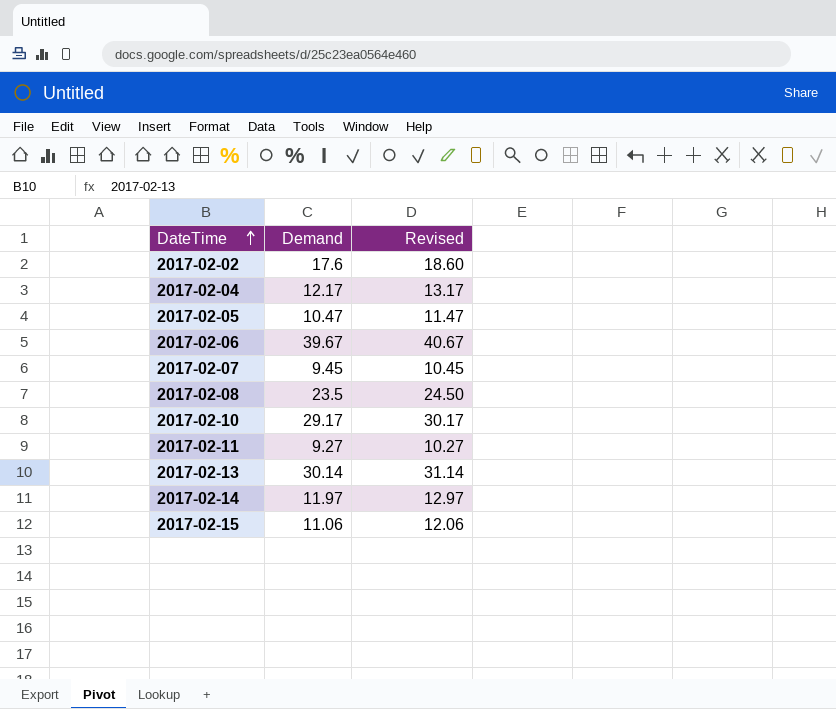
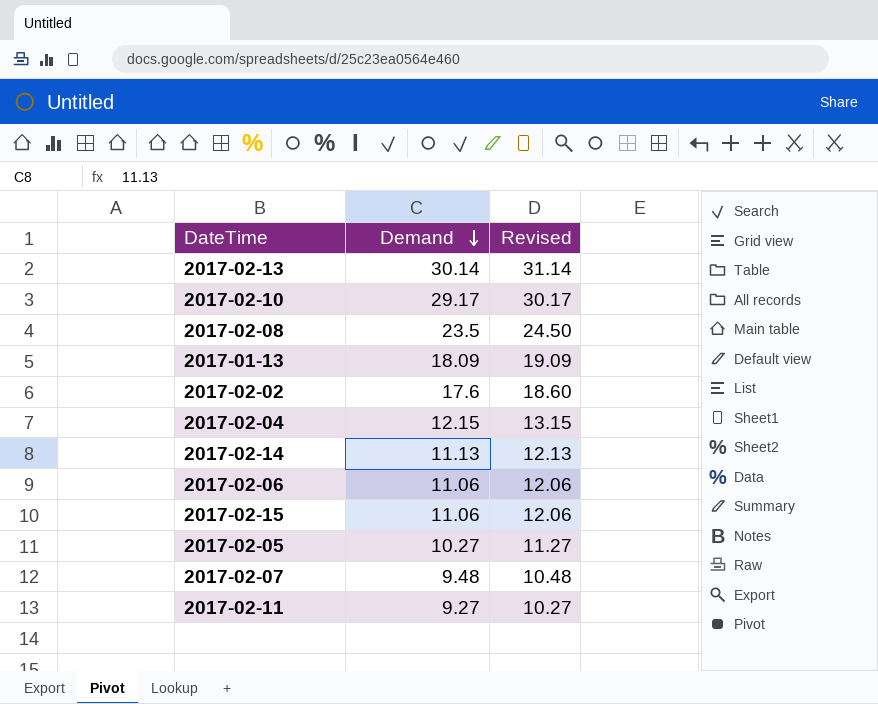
row order: DateTime ascending -> Demand descending
row 2017-01-13: none -> 18.09 | 19.09
2017-02-04 | Demand: 12.17 -> 12.15
2017-02-04 | Revised: 13.17 -> 13.15
2017-02-14 | Demand: 11.97 -> 11.13
2017-02-14 | Revised: 12.97 -> 12.13
2017-02-06 | Demand: 39.67 -> 11.06
2017-02-06 | Revised: 40.67 -> 12.06
2017-02-05 | Demand: 10.47 -> 10.27
2017-02-05 | Revised: 11.47 -> 11.27
2017-02-07 | Demand: 9.45 -> 9.48
2017-02-07 | Revised: 10.45 -> 10.48

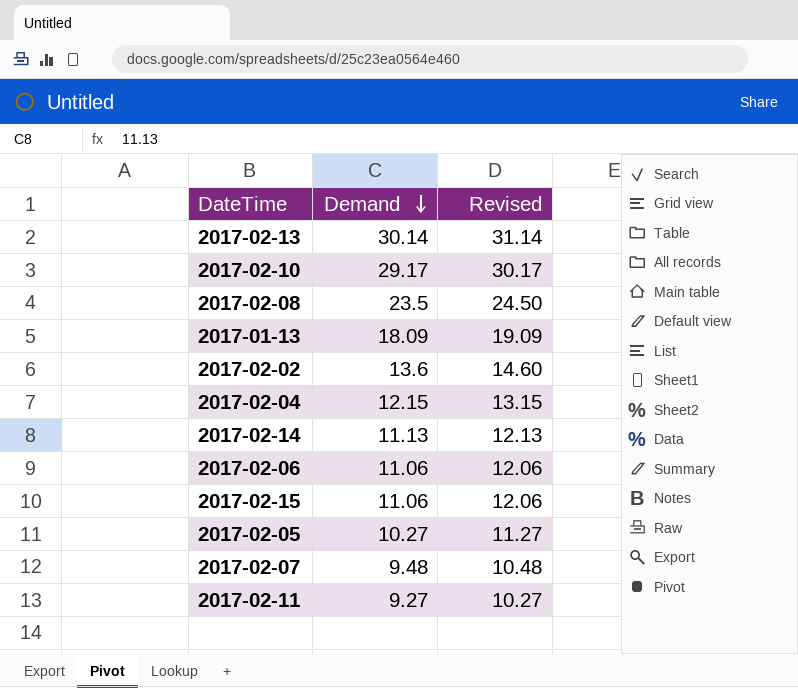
2017-02-02 | Demand: 17.6 -> 13.6
2017-02-02 | Revised: 18.60 -> 14.60

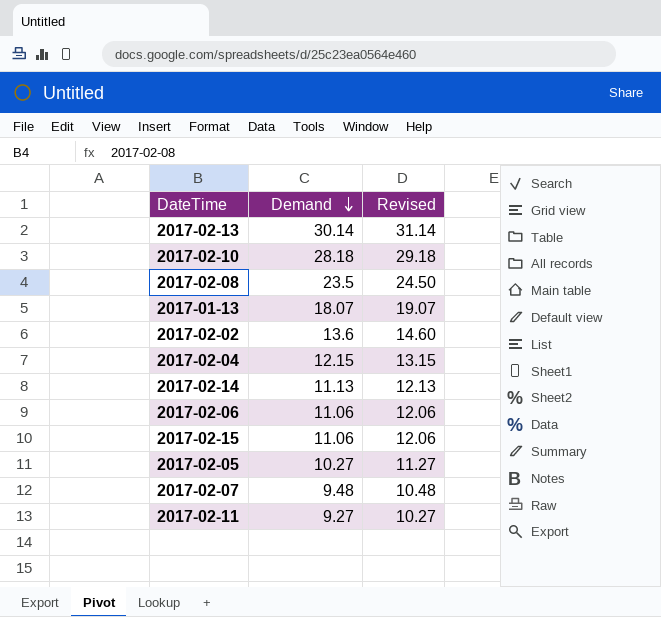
2017-02-10 | Demand: 29.17 -> 28.18
2017-02-10 | Revised: 30.17 -> 29.18
2017-01-13 | Demand: 18.09 -> 18.07
2017-01-13 | Revised: 19.09 -> 19.07

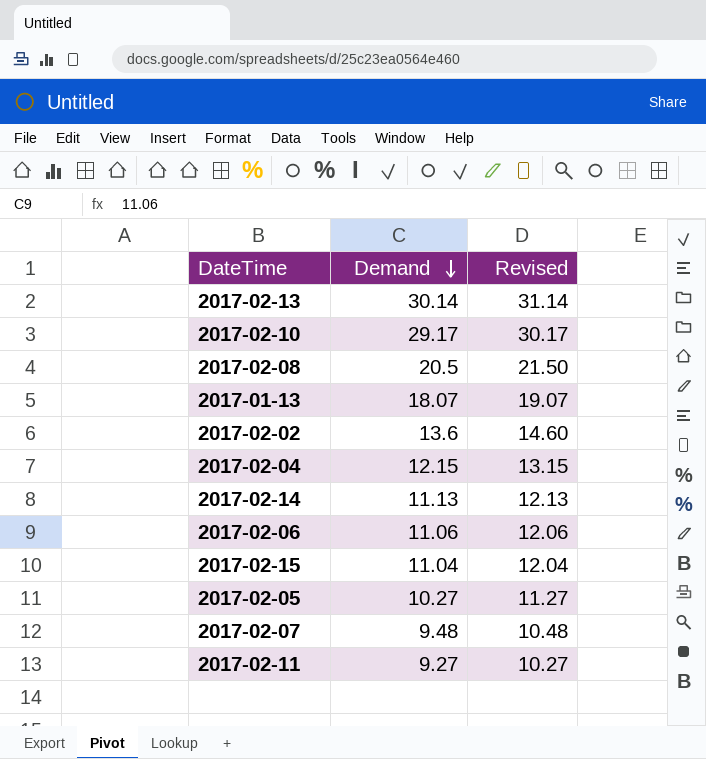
2017-02-10 | Demand: 28.18 -> 29.17
2017-02-10 | Revised: 29.18 -> 30.17
2017-02-08 | Demand: 23.5 -> 20.5
2017-02-08 | Revised: 24.50 -> 21.50
2017-02-15 | Demand: 11.06 -> 11.04
2017-02-15 | Revised: 12.06 -> 12.04

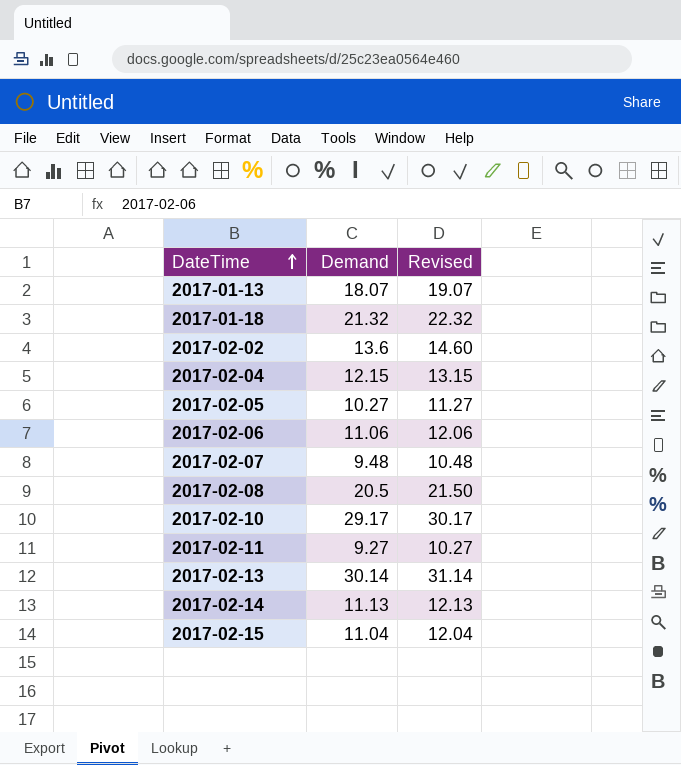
row order: Demand descending -> DateTime ascending
row 2017-01-18: none -> 21.32 | 22.32

